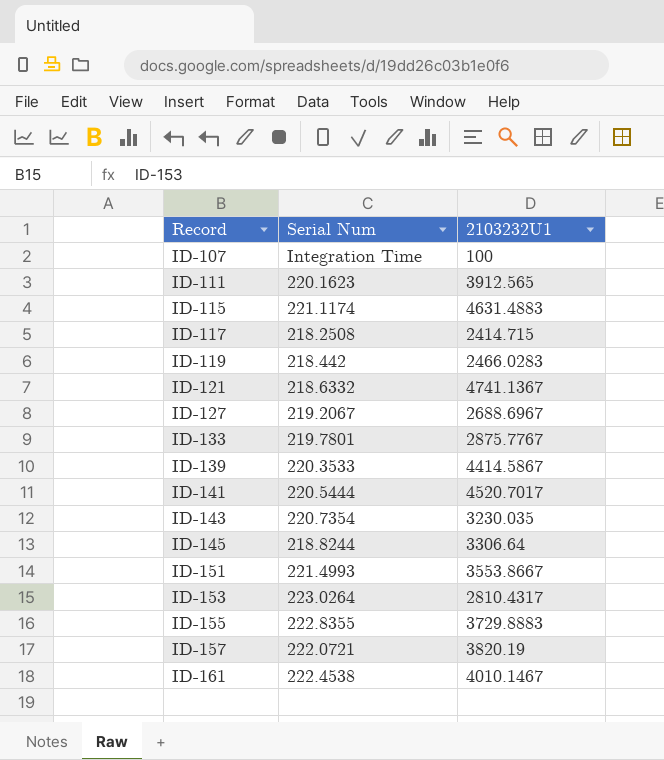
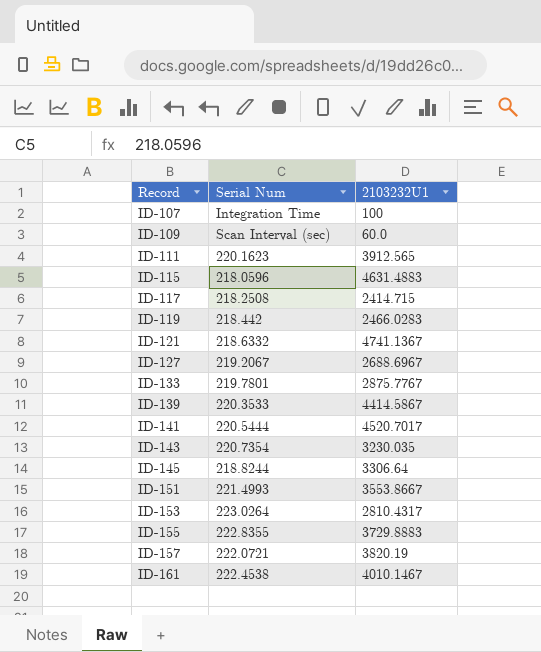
row ID-109: none -> Scan Interval (sec) | 60.0
ID-115 | Serial Num: 221.1174 -> 218.0596

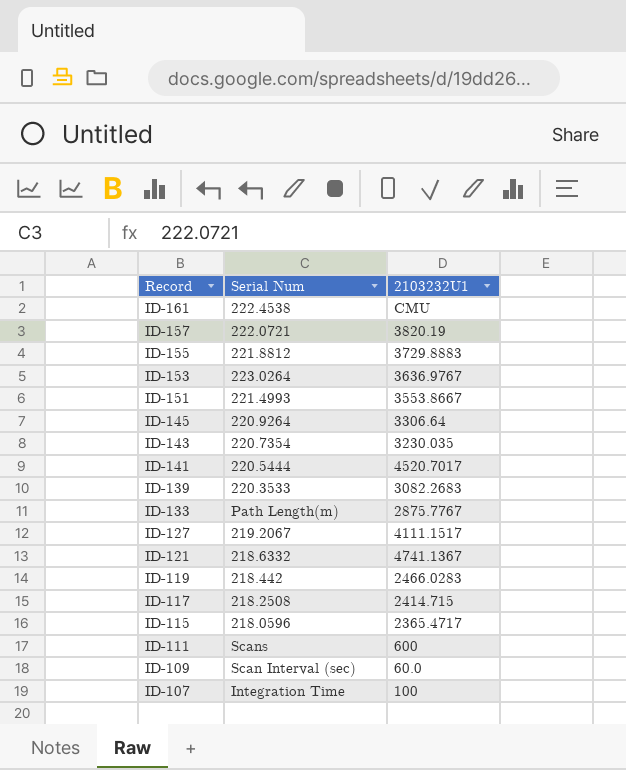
row order: Record ascending -> Record descending
ID-161 | 2103232U1: 4010.1467 -> CMU
ID-155 | Serial Num: 222.8355 -> 221.8812
ID-153 | 2103232U1: 2810.4317 -> 3636.9767
ID-145 | Serial Num: 218.8244 -> 220.9264
ID-139 | 2103232U1: 4414.5867 -> 3082.2683
ID-133 | Serial Num: 219.7801 -> Path Length(m)
ID-127 | 2103232U1: 2688.6967 -> 4111.1517
ID-115 | 2103232U1: 4631.4883 -> 2365.4717
ID-111 | Serial Num: 220.1623 -> Scans
ID-111 | 2103232U1: 3912.565 -> 600

